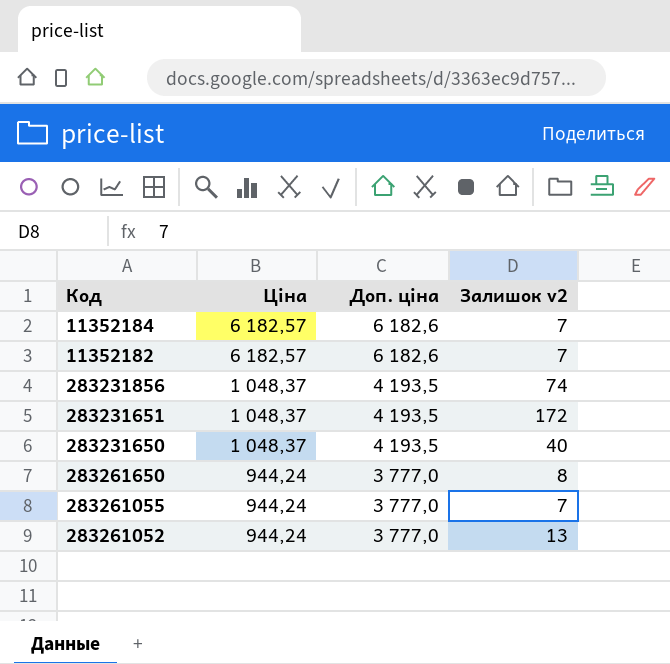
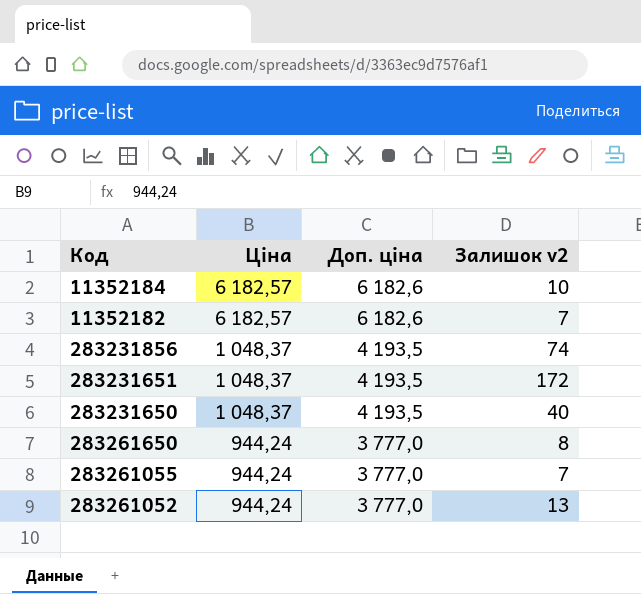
11352184 | Залишок v2: 7 -> 10

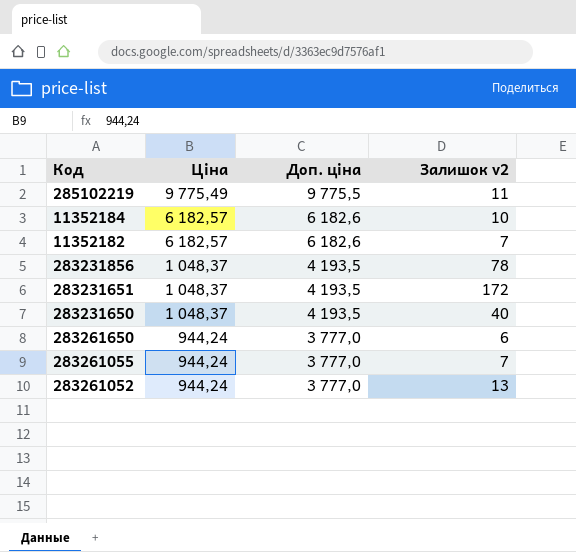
row 285102219: none -> 9 775,49 | 9 775,5 | 11
283231856 | Залишок v2: 74 -> 78
283261650 | Залишок v2: 8 -> 6

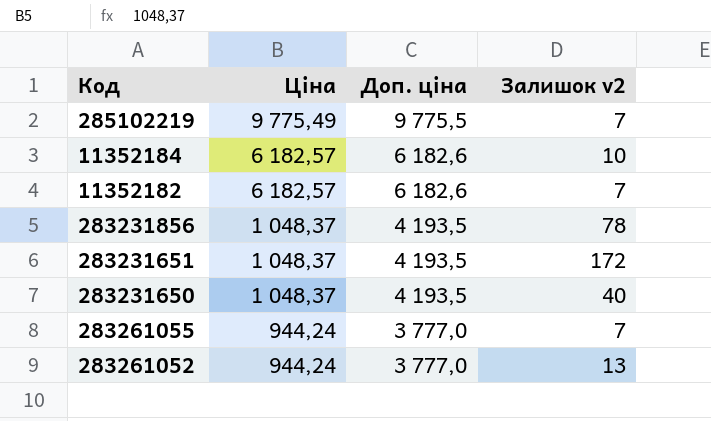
row 283261650: 944,24 | 3 777,0 | 6 -> none
285102219 | Залишок v2: 11 -> 7

